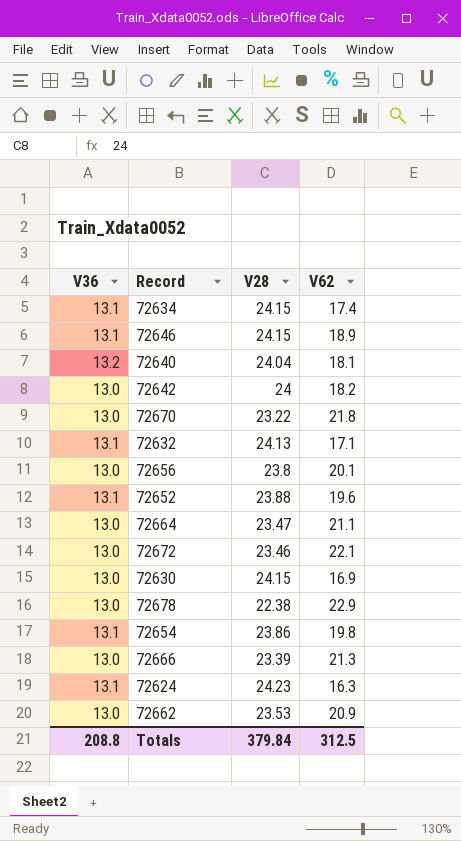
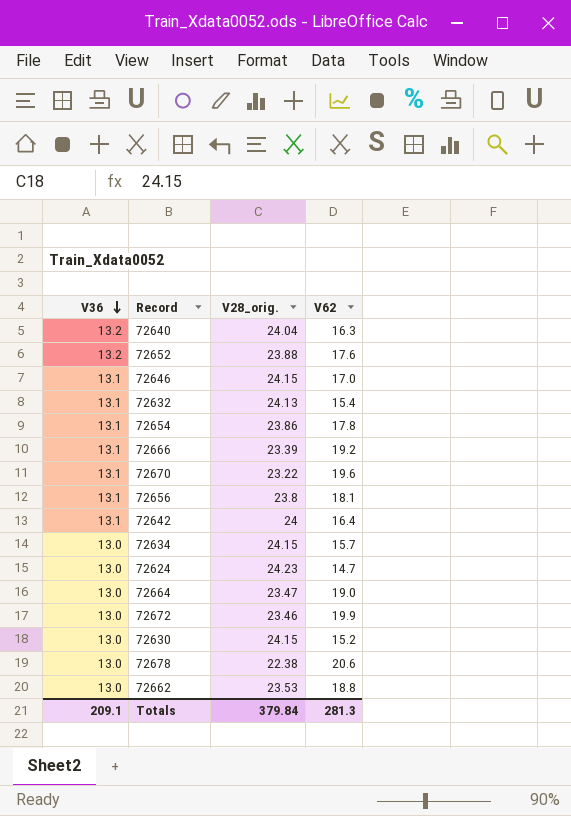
row order: none -> V36 descending
column name: V28 -> V28_orig.
72640 | V62: 18.1 -> 16.3
72652 | V36: 13.1 -> 13.2
72652 | V62: 19.6 -> 17.6
72646 | V62: 18.9 -> 17.0
72632 | V62: 17.1 -> 15.4
72654 | V62: 19.8 -> 17.8
72666 | V36: 13.0 -> 13.1
72666 | V62: 21.3 -> 19.2
72670 | V36: 13.0 -> 13.1
72670 | V62: 21.8 -> 19.6
72656 | V36: 13.0 -> 13.1
72656 | V62: 20.1 -> 18.1
72642 | V36: 13.0 -> 13.1
72642 | V62: 18.2 -> 16.4
72634 | V36: 13.1 -> 13.0
72634 | V62: 17.4 -> 15.7
72624 | V36: 13.1 -> 13.0
72624 | V62: 16.3 -> 14.7
72664 | V62: 21.1 -> 19.0
72672 | V62: 22.1 -> 19.9
72630 | V62: 16.9 -> 15.2
72678 | V62: 22.9 -> 20.6
72662 | V62: 20.9 -> 18.8
Totals | V36: 208.8 -> 209.1
Totals | V62: 312.5 -> 281.3

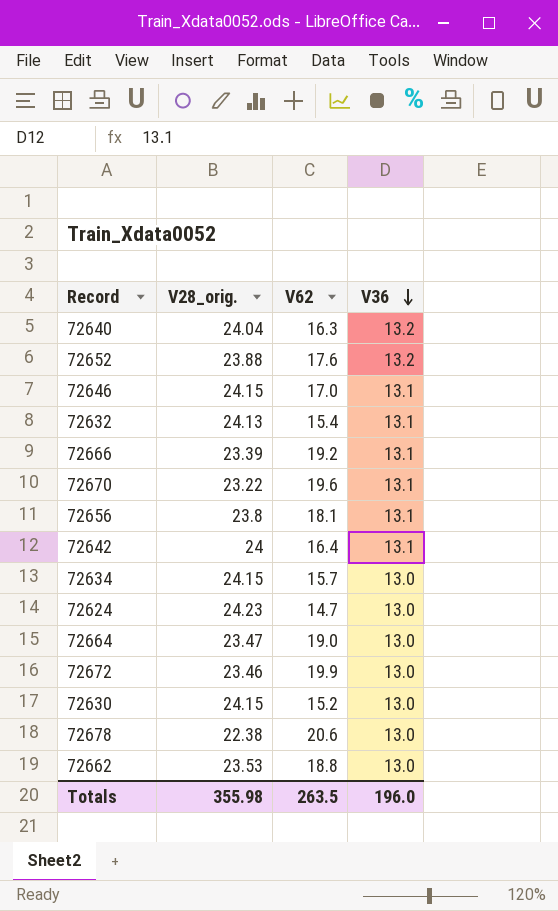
column V36 | position: 1 -> 4
row 72654: 13.1 | 23.86 | 17.8 -> none
Totals | V28_orig.: 379.84 -> 355.98
Totals | V62: 281.3 -> 263.5
Totals | V36: 209.1 -> 196.0

